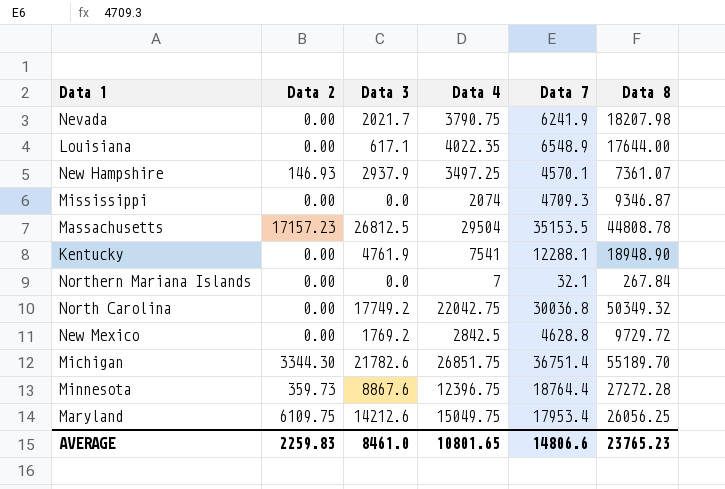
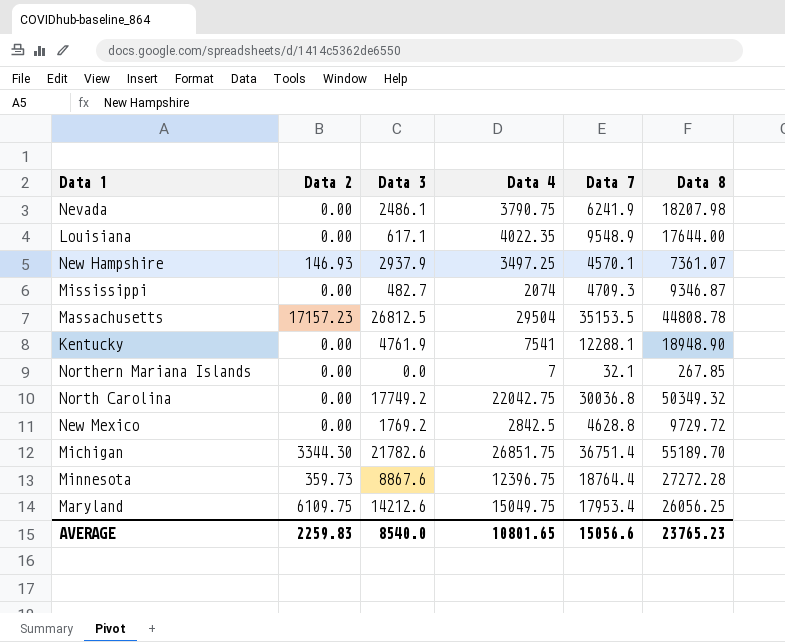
Nevada | Data 3: 2021.7 -> 2486.1
Louisiana | Data 7: 6548.9 -> 9548.9
Mississippi | Data 3: 0.0 -> 482.7
Northern Mariana Islands | Data 8: 267.84 -> 267.85
AVERAGE | Data 3: 8461.0 -> 8540.0
AVERAGE | Data 7: 14806.6 -> 15056.6

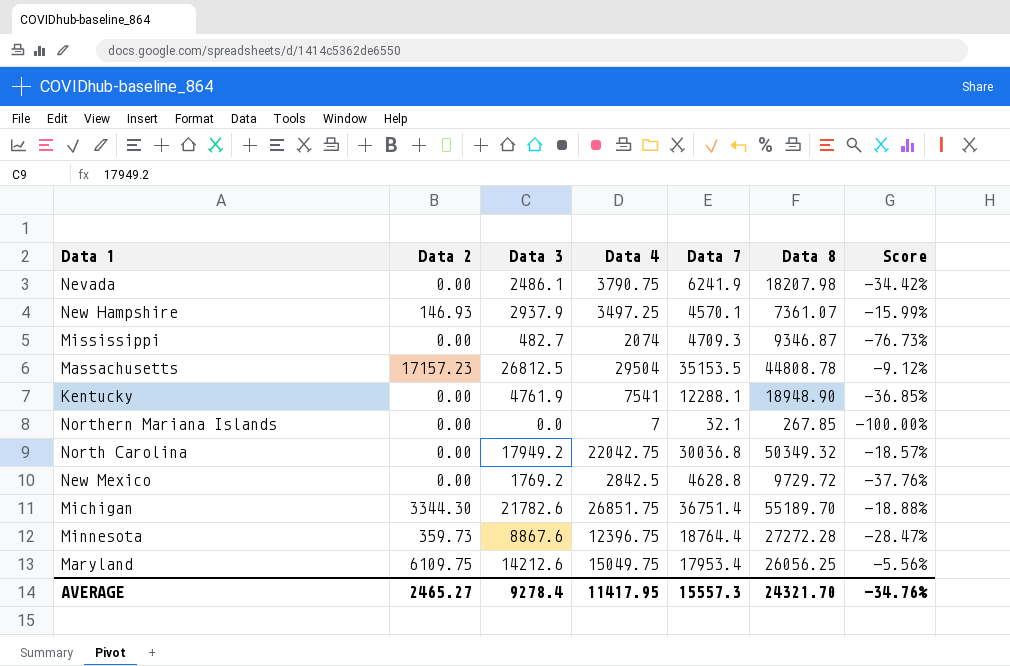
column Score | formula: none -> ([Data 3] - [Data 4]) / [Data 4]
row Louisiana: 0.00 | 617.1 | 4022.35 | 9548.9 | 17644.00 -> none
North Carolina | Data 3: 17749.2 -> 17949.2
AVERAGE | Data 2: 2259.83 -> 2465.27
AVERAGE | Data 3: 8540.0 -> 9278.4
AVERAGE | Data 4: 10801.65 -> 11417.95
AVERAGE | Data 7: 15056.6 -> 15557.3
AVERAGE | Data 8: 23765.23 -> 24321.70

